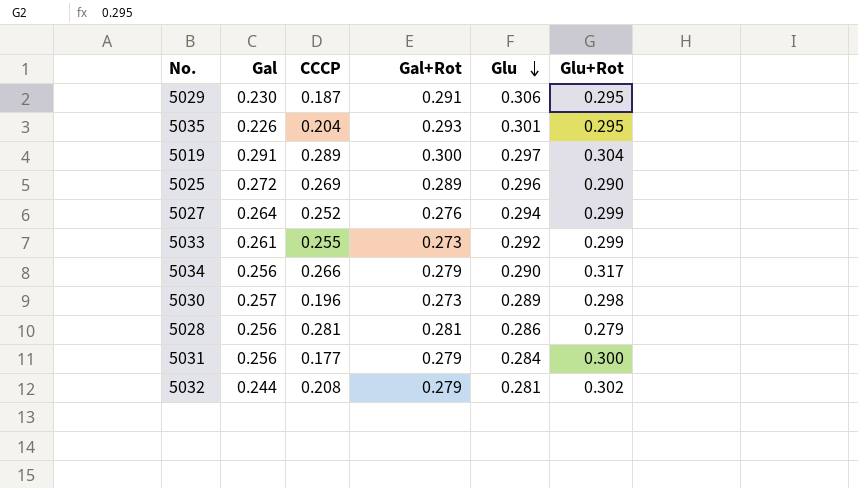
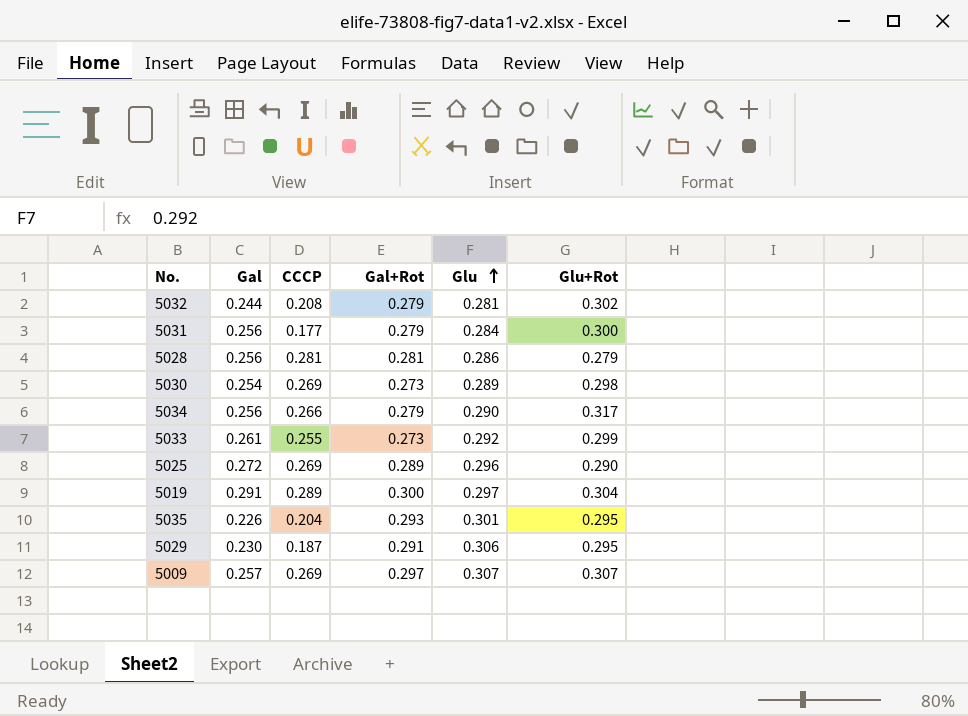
row order: Glu descending -> Glu ascending
row 5027: 0.264 | 0.252 | 0.276 | 0.294 | 0.299 -> none
5030 | Gal: 0.257 -> 0.254
5030 | CCCP: 0.196 -> 0.269
row 5009: none -> 0.257 | 0.269 | 0.297 | 0.307 | 0.307

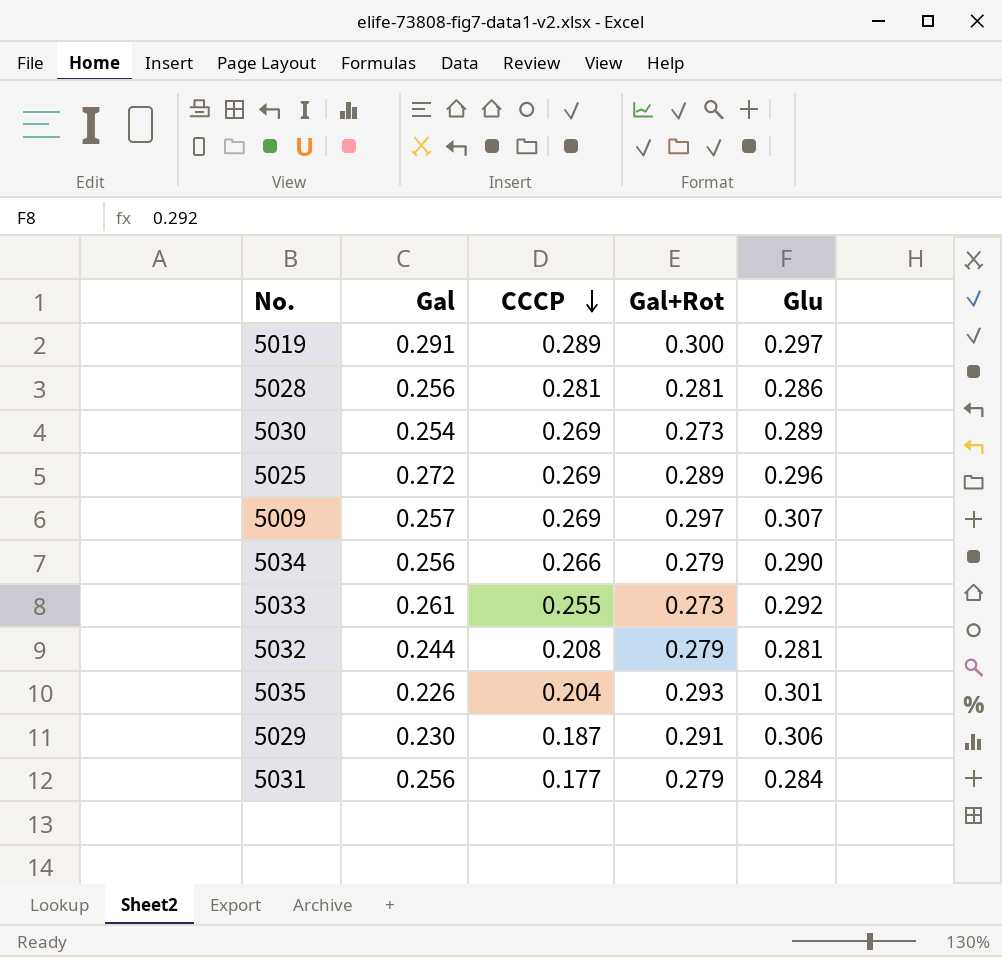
row order: Glu ascending -> CCCP descending
column Glu+Rot | position: 6 -> none

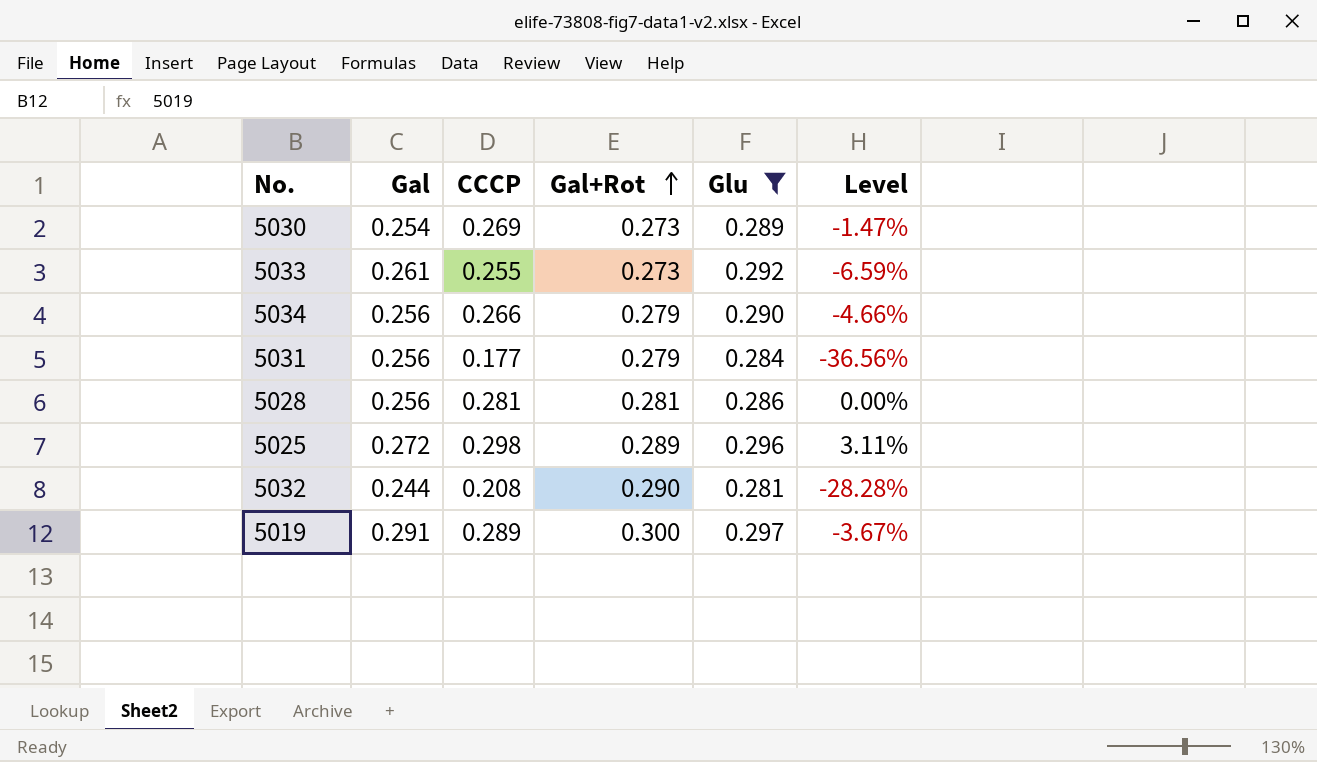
filter: none -> Glu <= 0.297
row order: CCCP descending -> Gal+Rot ascending
column Level | formula: none -> ([CCCP] - [Gal+Rot]) / [Gal+Rot]
5025 | CCCP: 0.269 -> 0.298
5032 | Gal+Rot: 0.279 -> 0.290

